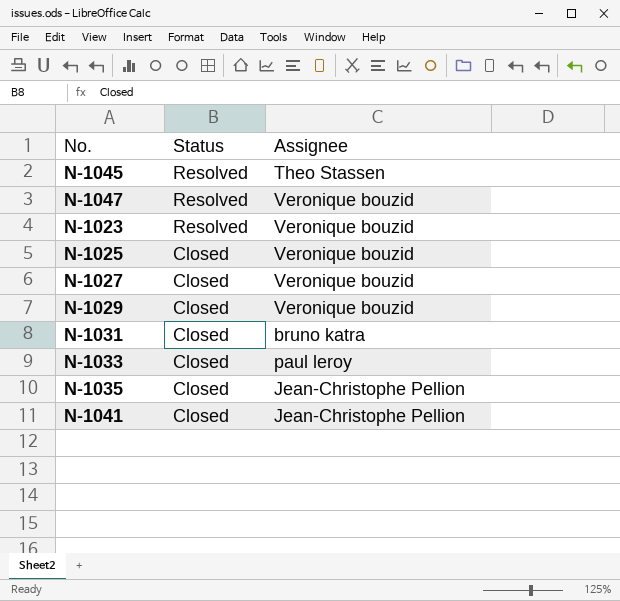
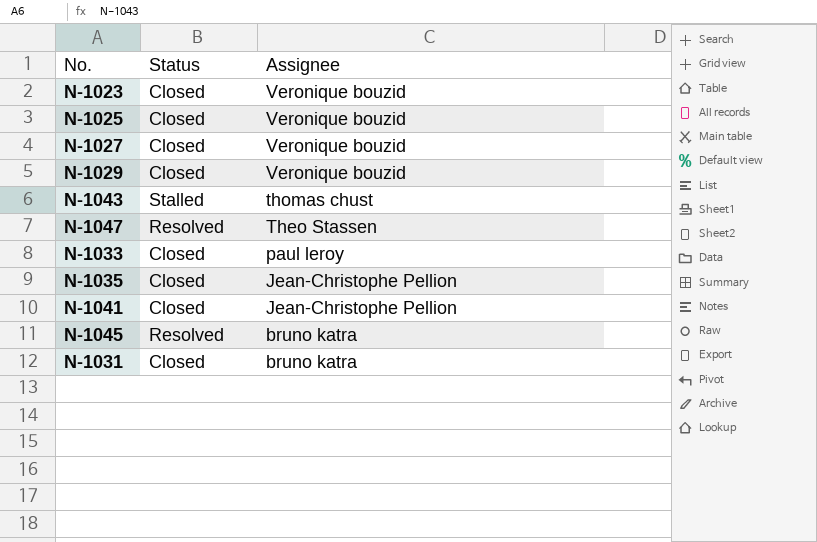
row order: Status descending -> Assignee descending
N-1023 | Status: Resolved -> Closed
row N-1043: none -> Stalled | thomas chust
N-1047 | Assignee: Veronique bouzid -> Theo Stassen
N-1045 | Assignee: Theo Stassen -> bruno katra

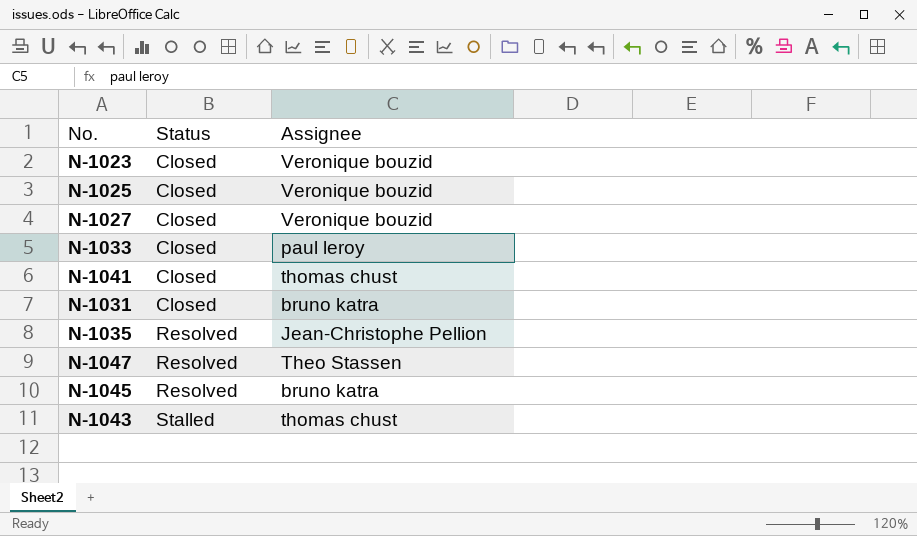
row order: Assignee descending -> Status ascending
row N-1029: Closed | Veronique bouzid -> none
N-1041 | Assignee: Jean-Christophe Pellion -> thomas chust
N-1035 | Status: Closed -> Resolved

